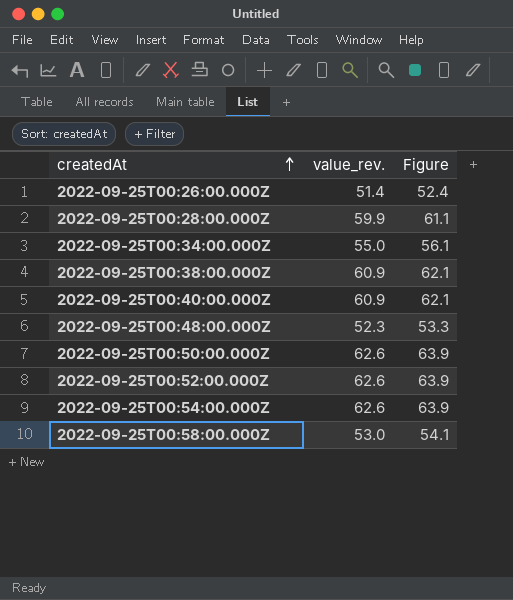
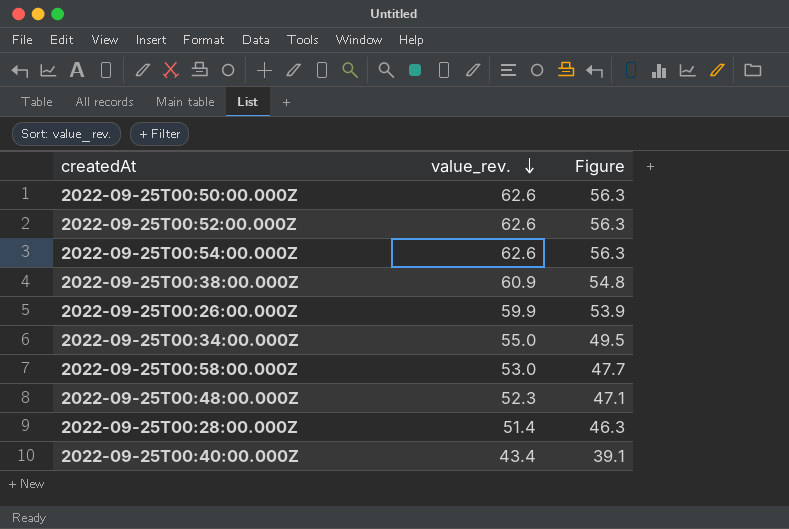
row order: createdAt ascending -> value_rev. descending
column Figure | formula: [value_rev.] * 1.02 -> [value_rev.] * 0.9
2022-09-25T00:26:00.000Z | value_rev.: 51.4 -> 59.9
2022-09-25T00:28:00.000Z | value_rev.: 59.9 -> 51.4
2022-09-25T00:40:00.000Z | value_rev.: 60.9 -> 43.4

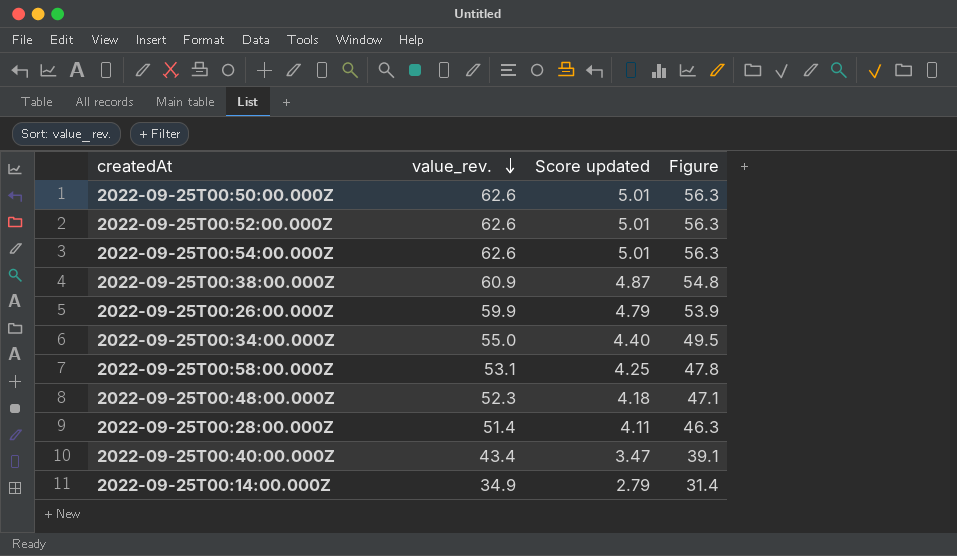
column Score updated | formula: none -> [value_rev.] * 0.08
2022-09-25T00:58:00.000Z | value_rev.: 53.0 -> 53.1
2022-09-25T00:58:00.000Z | Figure: 47.7 -> 47.8
row 2022-09-25T00:14:00.000Z: none -> 34.9 | 2.79 | 31.4

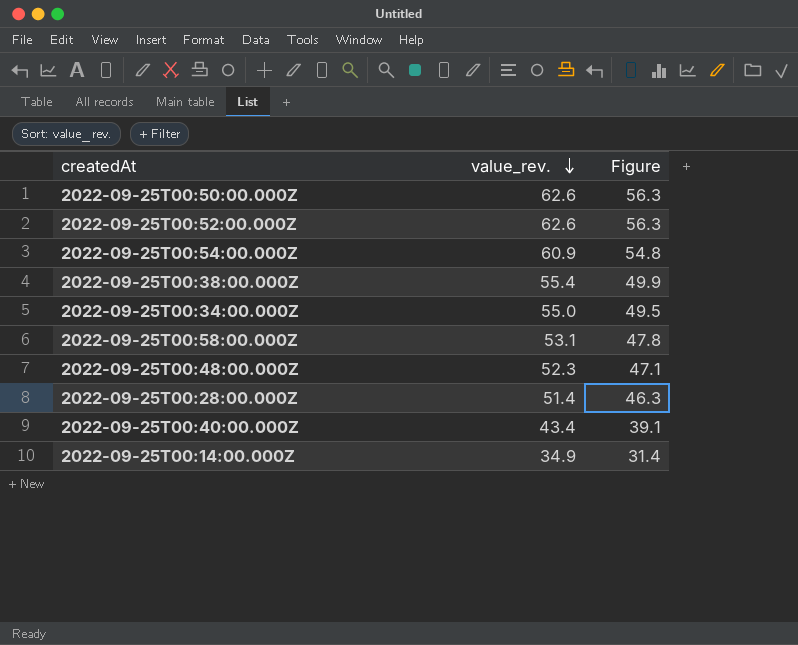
column Score updated | formula: [value_rev.] * 0.08 -> none
row 2022-09-25T00:26:00.000Z: 59.9 | 4.79 | 53.9 -> none
2022-09-25T00:54:00.000Z | value_rev.: 62.6 -> 60.9
2022-09-25T00:54:00.000Z | Figure: 56.3 -> 54.8
2022-09-25T00:38:00.000Z | value_rev.: 60.9 -> 55.4
2022-09-25T00:38:00.000Z | Figure: 54.8 -> 49.9

